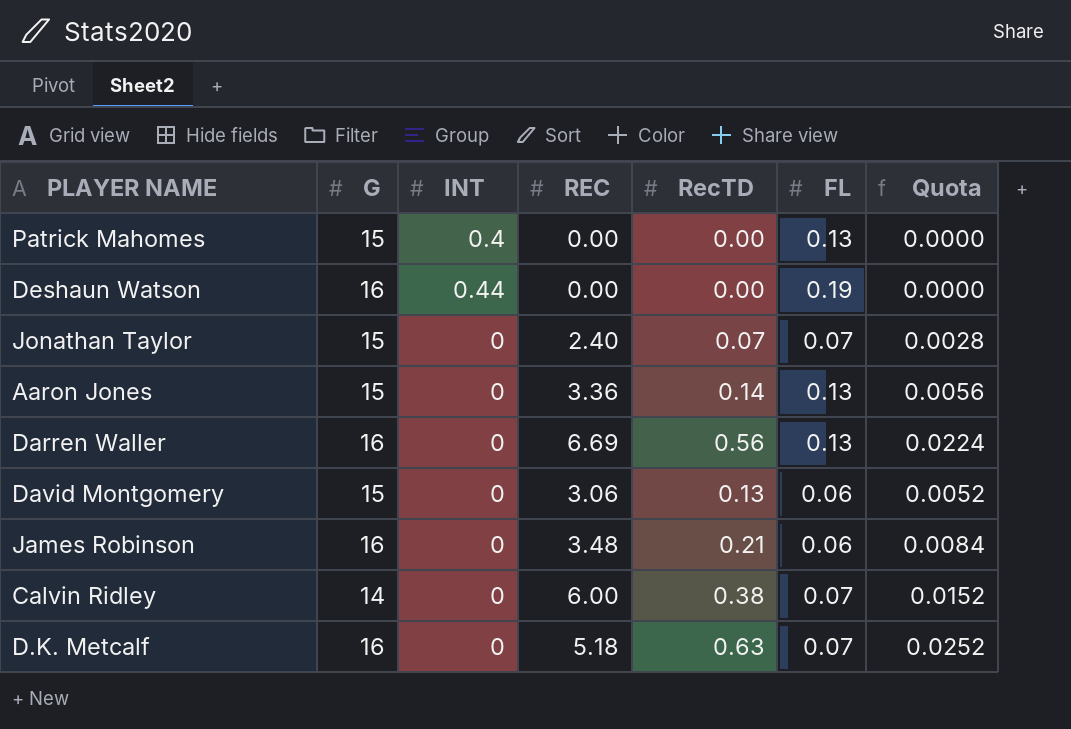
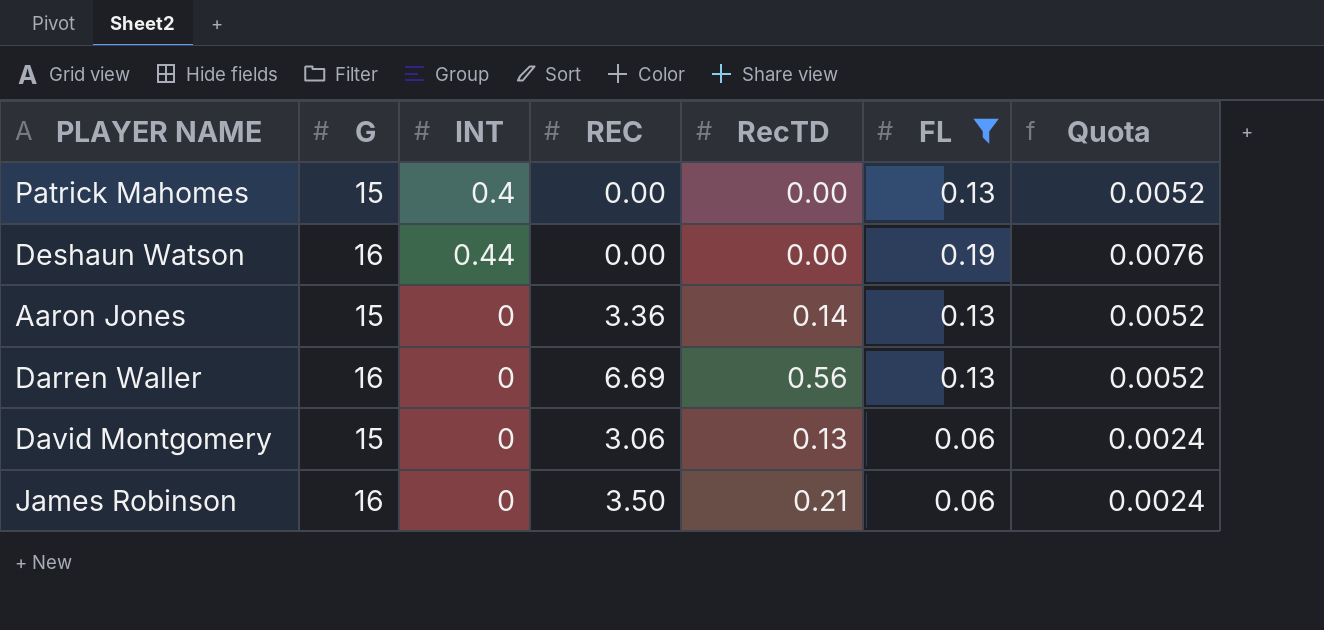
filter: none -> FL != 0.07
column Quota | formula: [RecTD] * 0.04 -> [FL] * 0.04
James Robinson | REC: 3.48 -> 3.50

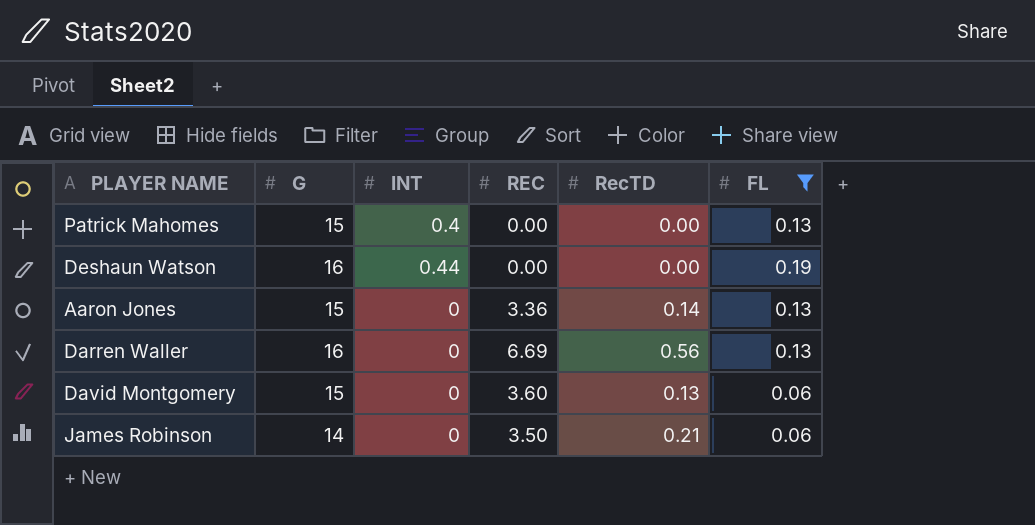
column Quota | formula: [FL] * 0.04 -> none
David Montgomery | REC: 3.06 -> 3.60
James Robinson | G: 16 -> 14

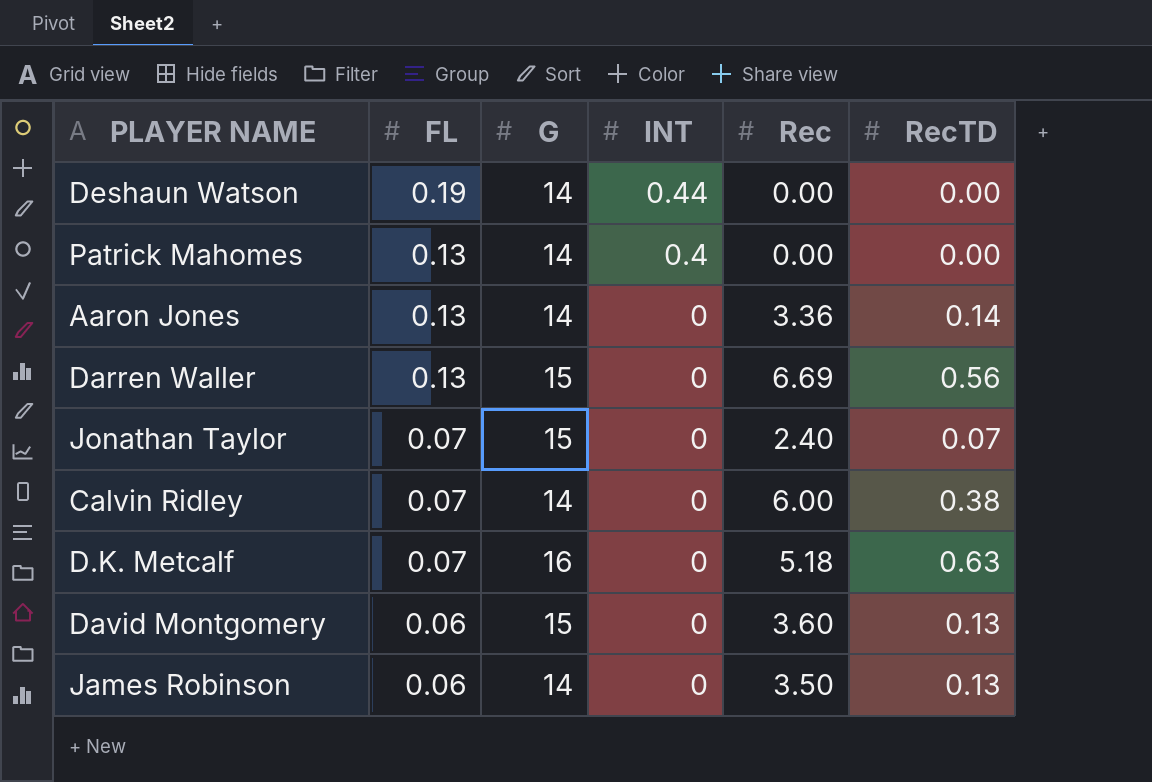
filter: FL != 0.07 -> none
row order: none -> FL descending
column FL | position: 6 -> 2
column name: REC -> Rec
Deshaun Watson | G: 16 -> 14
Patrick Mahomes | G: 15 -> 14
Aaron Jones | G: 15 -> 14
Darren Waller | G: 16 -> 15
James Robinson | RecTD: 0.21 -> 0.13

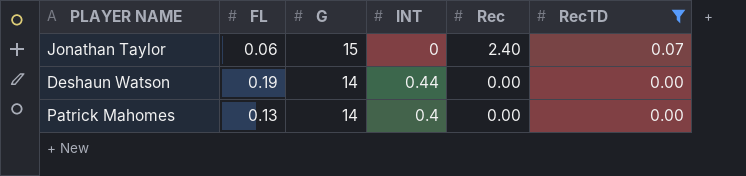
filter: none -> RecTD <= 0.07
row order: FL descending -> G descending
Jonathan Taylor | FL: 0.07 -> 0.06

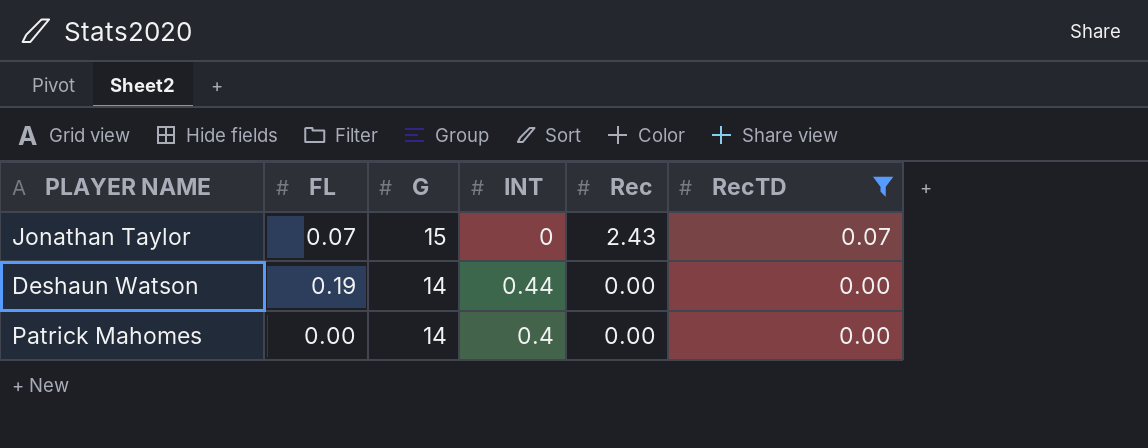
Jonathan Taylor | FL: 0.06 -> 0.07
Jonathan Taylor | Rec: 2.40 -> 2.43
Patrick Mahomes | FL: 0.13 -> 0.00

